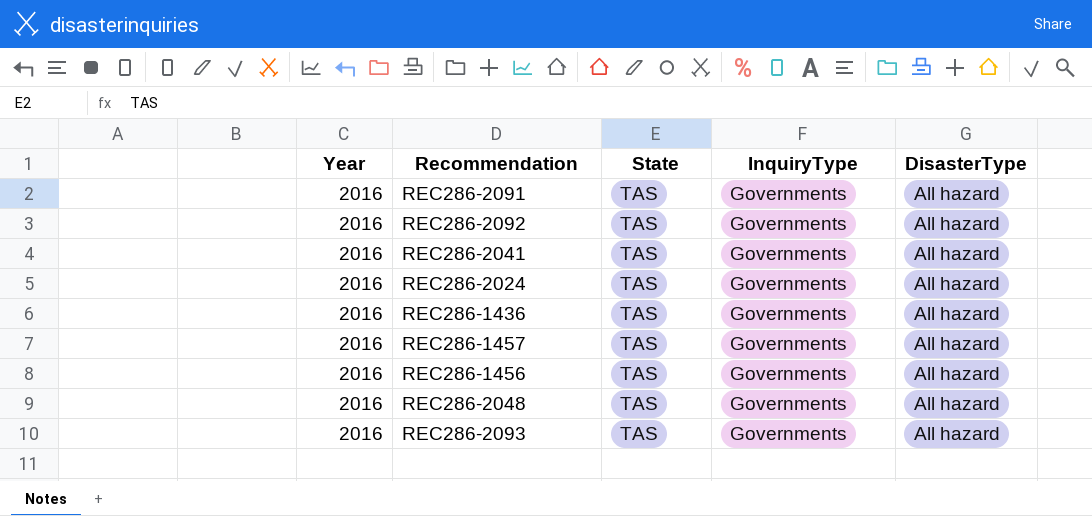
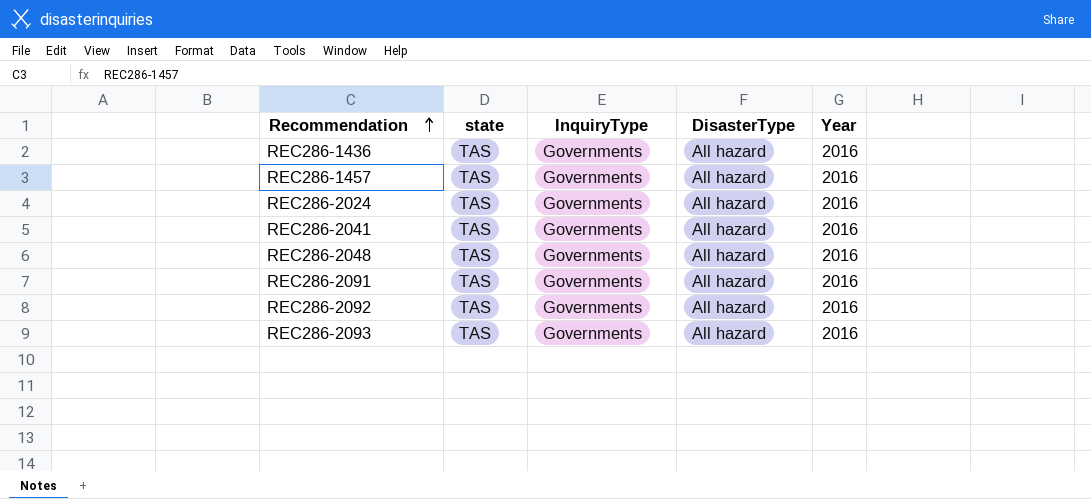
row order: none -> Recommendation ascending
column name: State -> state
column Year | position: 1 -> 5
row REC286-1456: 2016 | TAS | Governments | All hazard -> none

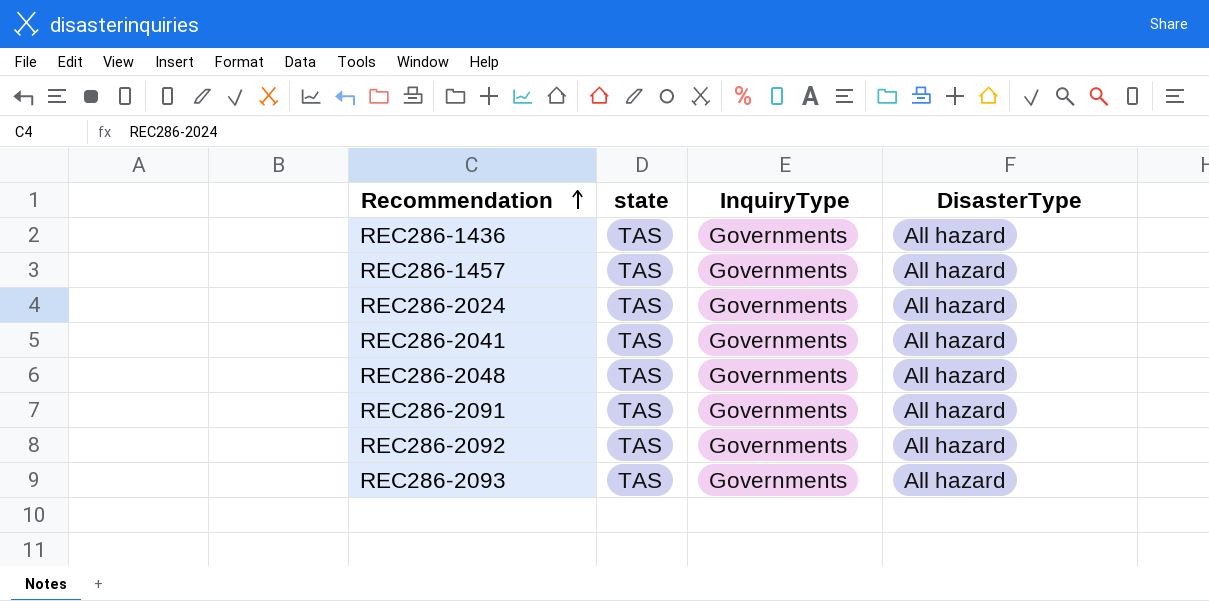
column Year | position: 5 -> none

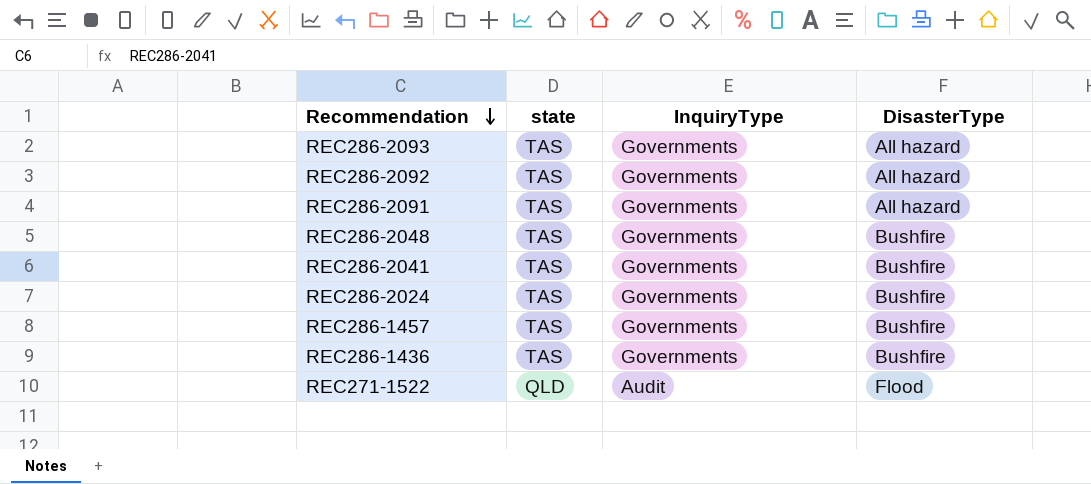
row order: Recommendation ascending -> Recommendation descending
REC286-2048 | DisasterType: All hazard -> Bushfire
REC286-2041 | DisasterType: All hazard -> Bushfire
REC286-2024 | DisasterType: All hazard -> Bushfire
REC286-1457 | DisasterType: All hazard -> Bushfire
REC286-1436 | DisasterType: All hazard -> Bushfire
row REC271-1522: none -> QLD | Audit | Flood

